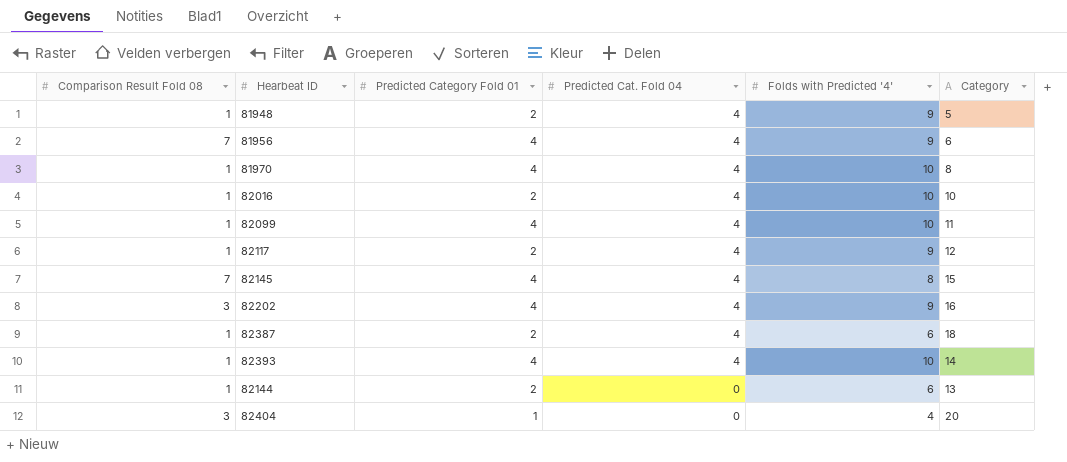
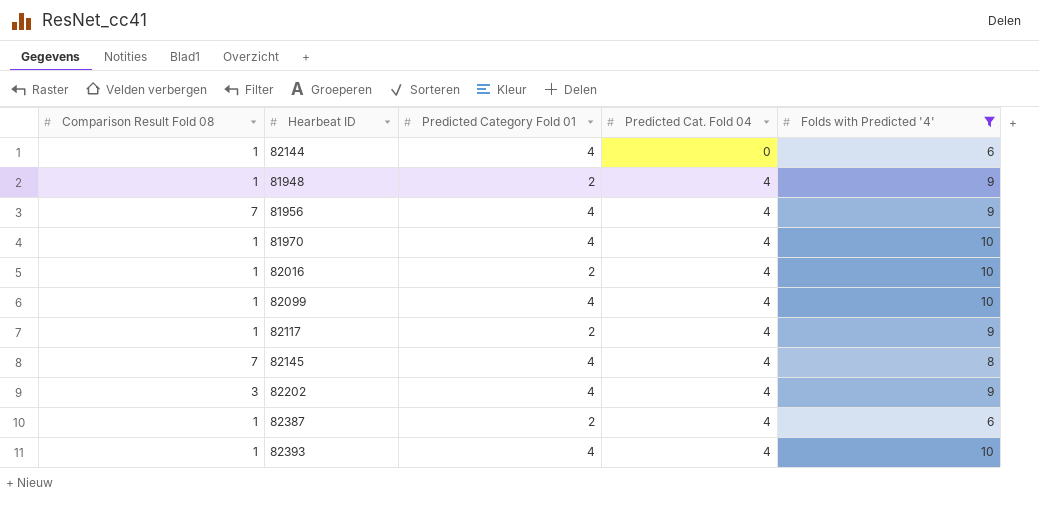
filter: none -> Folds with Predicted '4' != 4
row order: Predicted Cat. Fold 04 descending -> Predicted Cat. Fold 04 ascending
column Category | position: 6 -> none
82144 | Predicted Category Fold 01: 2 -> 4

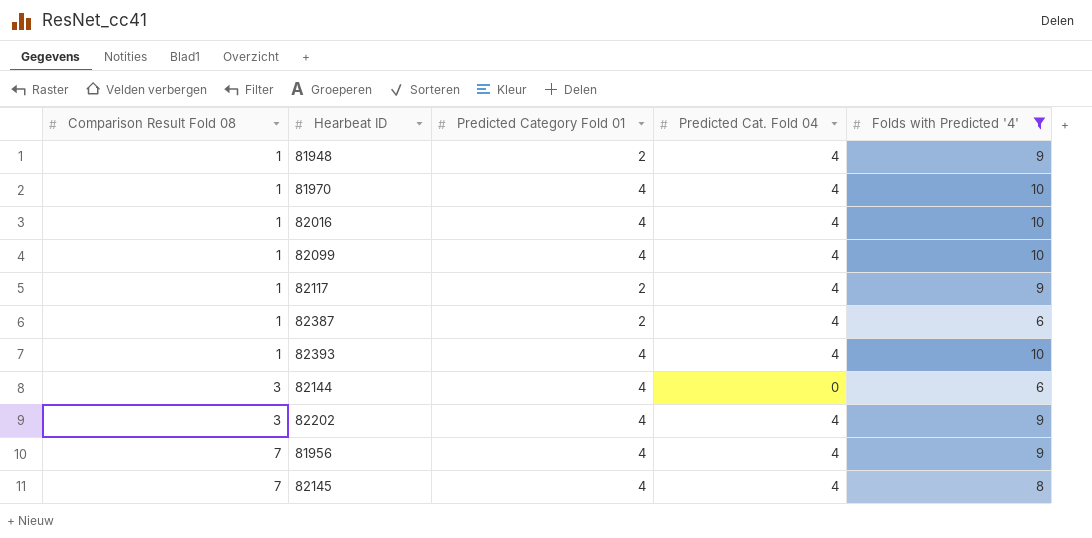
row order: Predicted Cat. Fold 04 ascending -> Comparison Result Fold 08 ascending
82016 | Predicted Category Fold 01: 2 -> 4
82144 | Comparison Result Fold 08: 1 -> 3

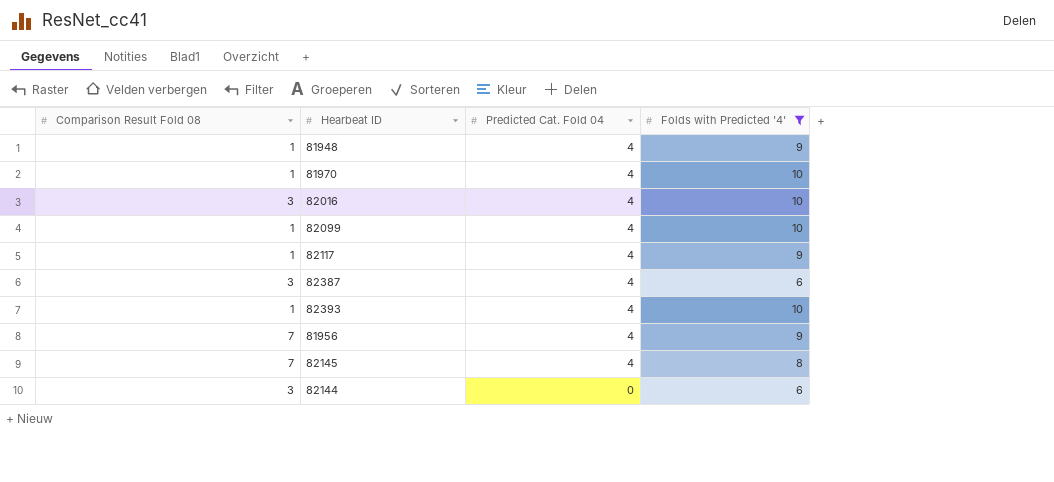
row order: Comparison Result Fold 08 ascending -> Predicted Cat. Fold 04 descending
column Predicted Category Fold 01 | position: 3 -> none
row 82202: 3 | 4 | 4 | 9 -> none
82016 | Comparison Result Fold 08: 1 -> 3
82387 | Comparison Result Fold 08: 1 -> 3

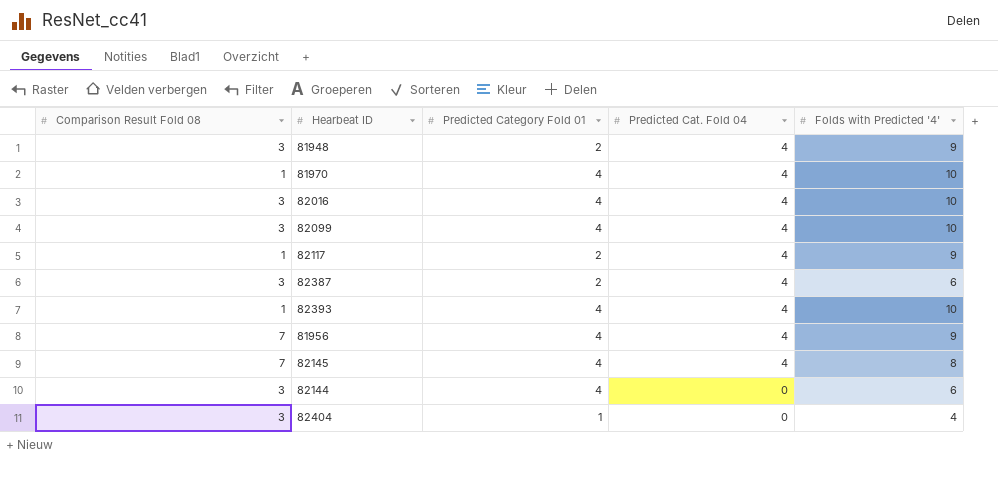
filter: Folds with Predicted '4' != 4 -> none
column Predicted Category Fold 01 | position: none -> 3
81948 | Comparison Result Fold 08: 1 -> 3
82099 | Comparison Result Fold 08: 1 -> 3

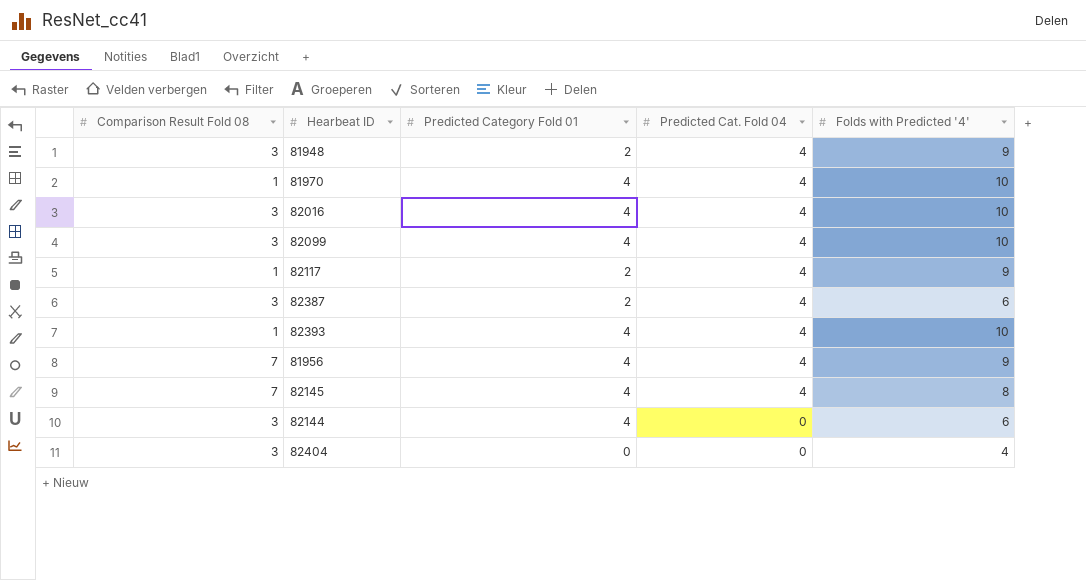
82404 | Predicted Category Fold 01: 1 -> 0

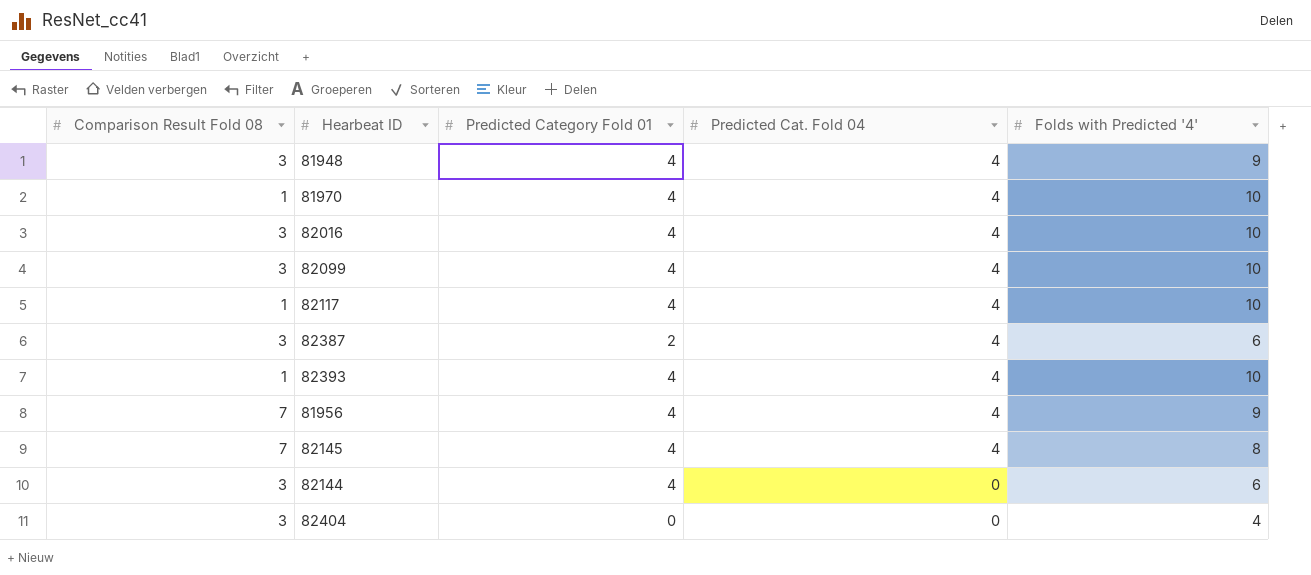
81948 | Predicted Category Fold 01: 2 -> 4
82117 | Predicted Category Fold 01: 2 -> 4
82117 | Folds with Predicted '4': 9 -> 10

